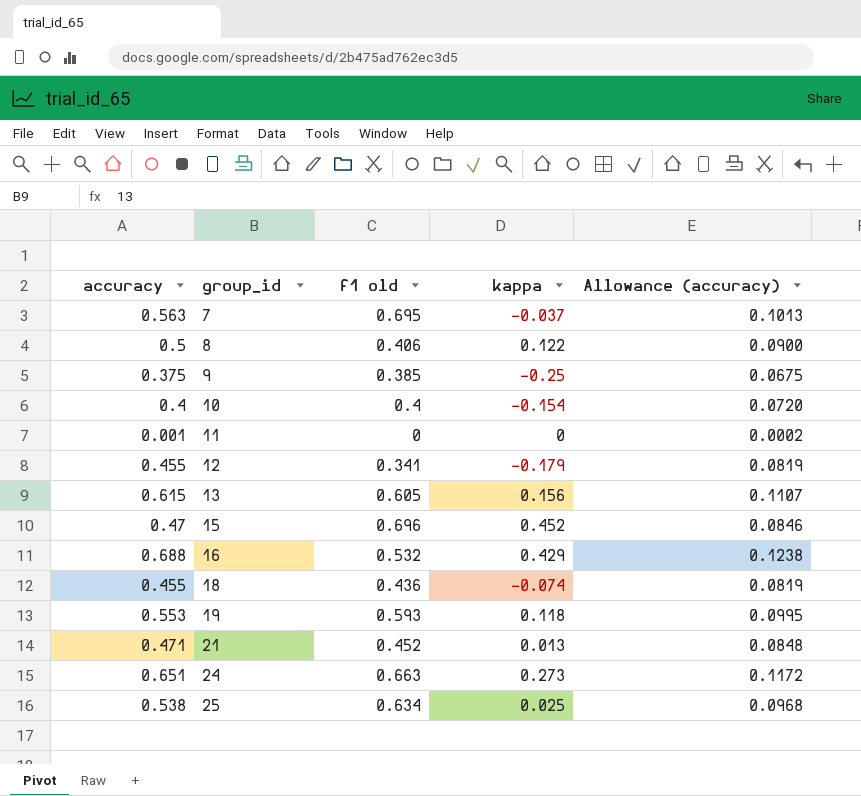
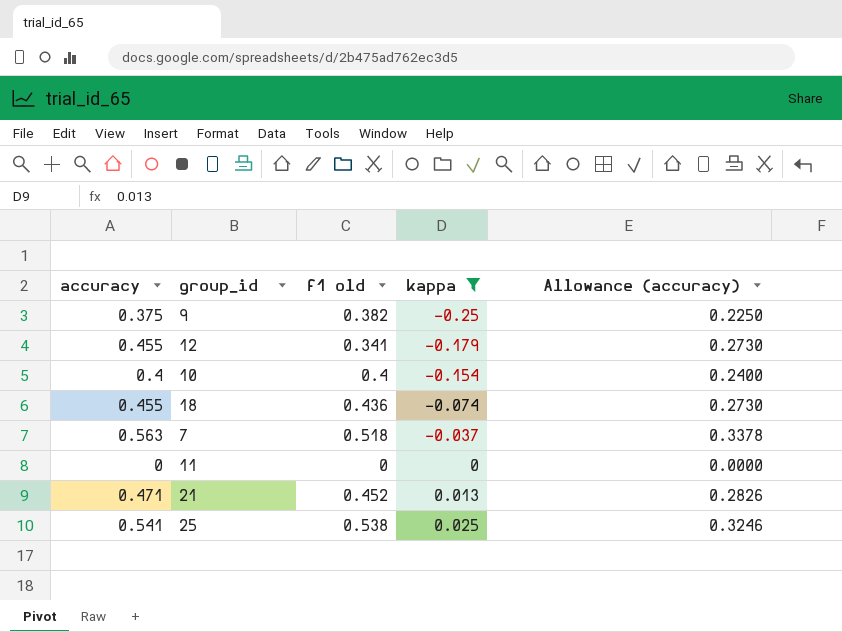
filter: none -> kappa <= 0.025
row order: group_id ascending -> kappa ascending
column Allowance (accuracy) | formula: [accuracy] * 0.18 -> [accuracy] * 0.6
9 | f1 old: 0.385 -> 0.382
7 | f1 old: 0.695 -> 0.518
11 | accuracy: 0.001 -> 0
25 | accuracy: 0.538 -> 0.541
25 | f1 old: 0.634 -> 0.538

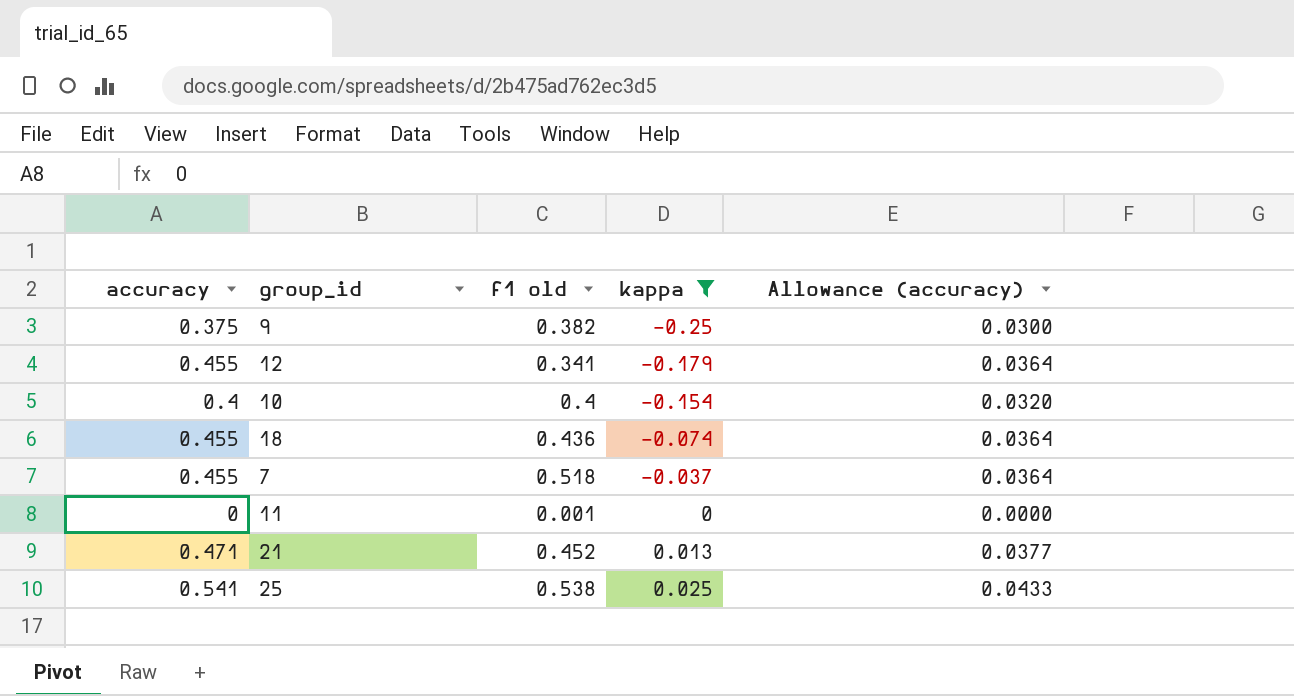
column Allowance (accuracy) | formula: [accuracy] * 0.6 -> [accuracy] * 0.08
7 | accuracy: 0.563 -> 0.455
11 | f1 old: 0 -> 0.001

